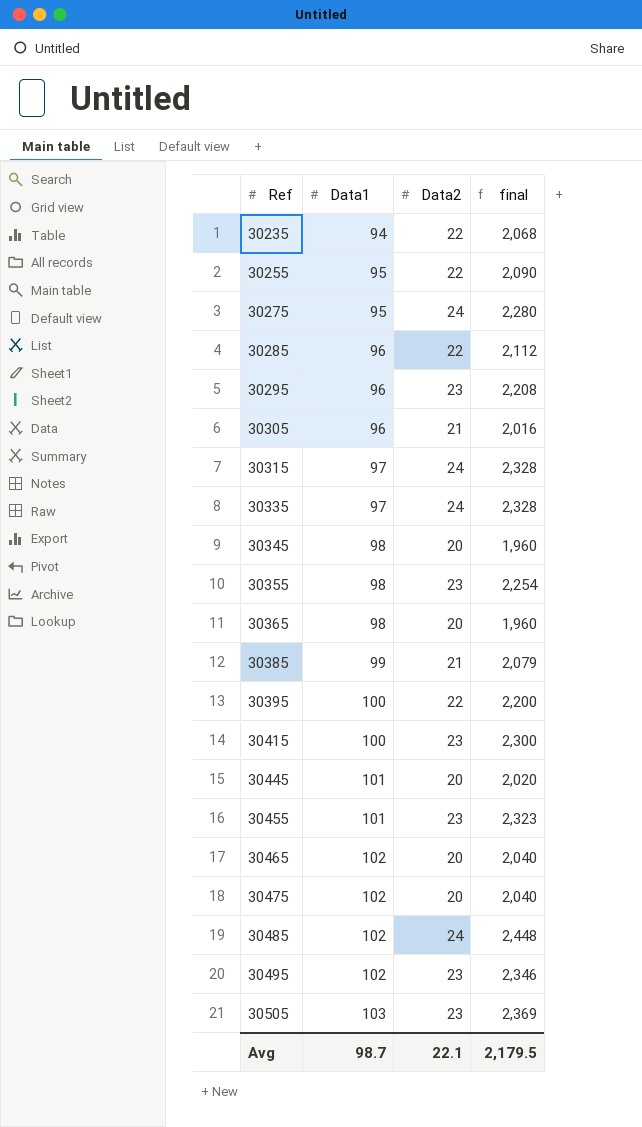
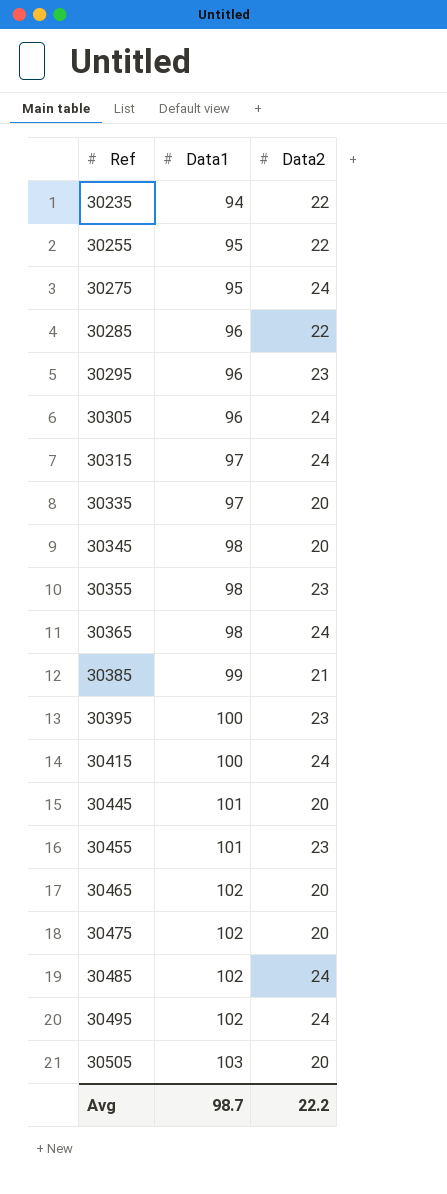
column final | formula: [Data1] * [Data2] -> none
30305 | Data2: 21 -> 24
30335 | Data2: 24 -> 20
30365 | Data2: 20 -> 24
30395 | Data2: 22 -> 23
30415 | Data2: 23 -> 24
30495 | Data2: 23 -> 24
30505 | Data2: 23 -> 20
Avg | Data2: 22.1 -> 22.2

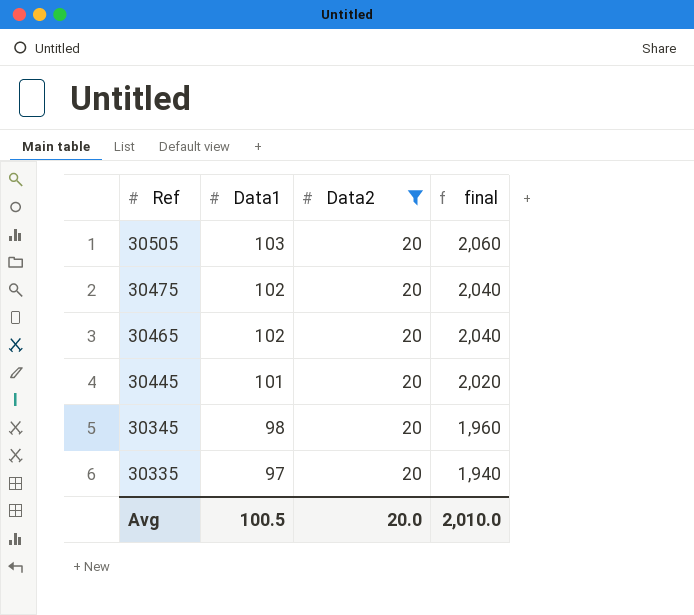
filter: none -> Data2 = 20
row order: Ref ascending -> Ref descending
column final | formula: none -> [Data1] * [Data2]
Avg | Data1: 98.7 -> 100.5
Avg | Data2: 22.2 -> 20.0

